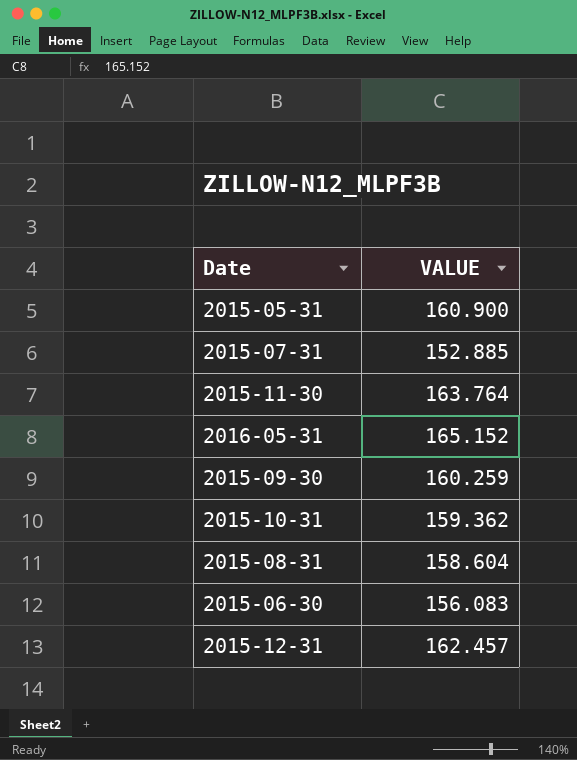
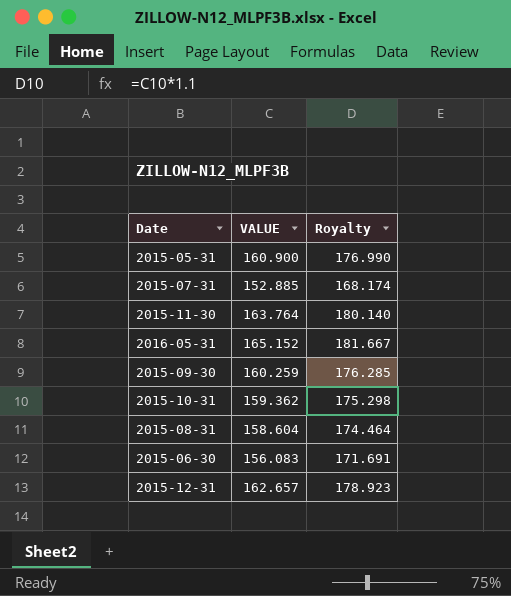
column Royalty | formula: none -> [VALUE] * 1.1
2015-12-31 | VALUE: 162.457 -> 162.657

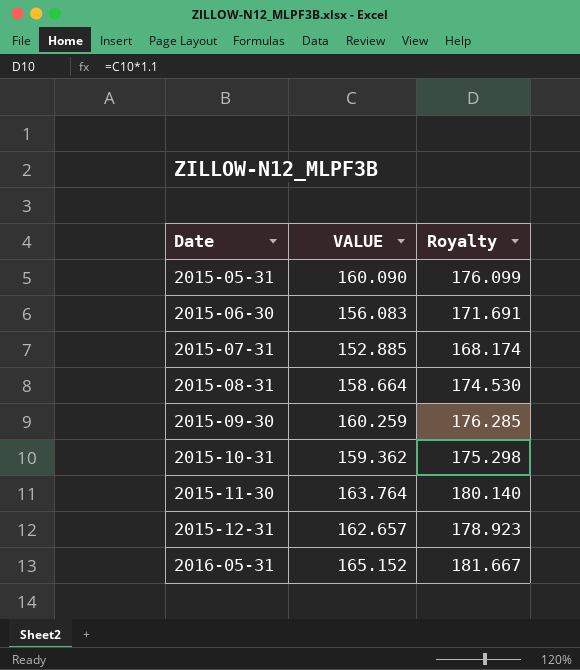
row order: none -> Date ascending
2015-05-31 | VALUE: 160.900 -> 160.090
2015-05-31 | Royalty: 176.990 -> 176.099
2015-08-31 | VALUE: 158.604 -> 158.664
2015-08-31 | Royalty: 174.464 -> 174.530

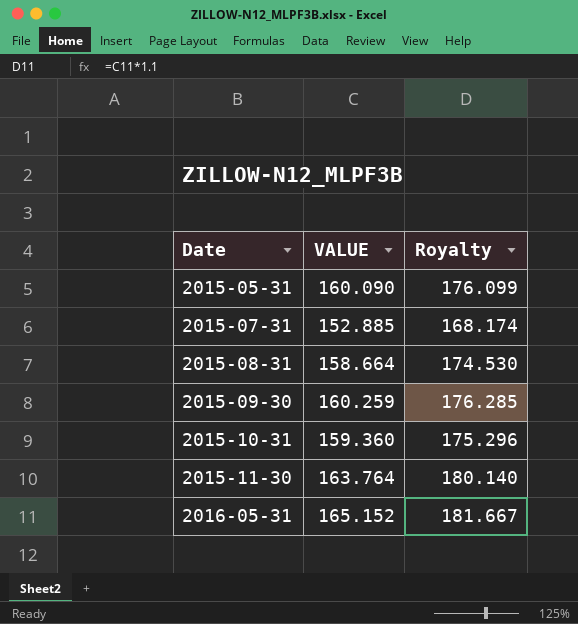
row 2015-06-30: 156.083 | 171.691 -> none
row 2015-12-31: 162.657 | 178.923 -> none
2015-10-31 | VALUE: 159.362 -> 159.360
2015-10-31 | Royalty: 175.298 -> 175.296

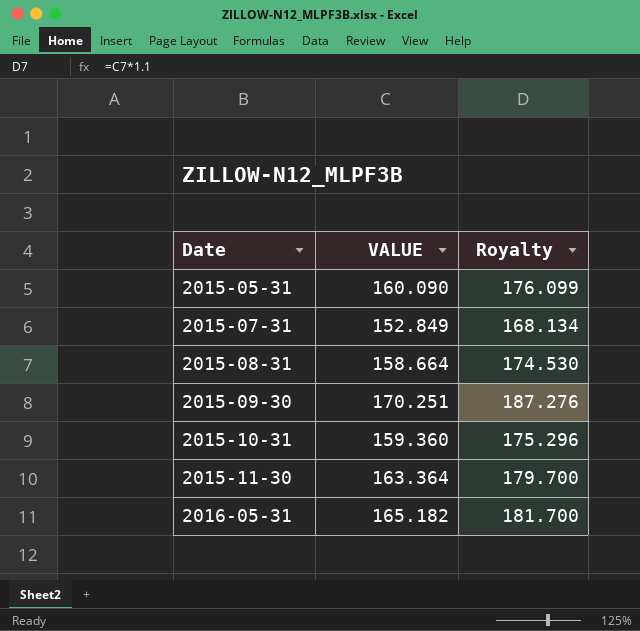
2015-07-31 | VALUE: 152.885 -> 152.849
2015-07-31 | Royalty: 168.174 -> 168.134
2015-09-30 | VALUE: 160.259 -> 170.251
2015-09-30 | Royalty: 176.285 -> 187.276
2015-11-30 | VALUE: 163.764 -> 163.364
2015-11-30 | Royalty: 180.140 -> 179.700
2016-05-31 | VALUE: 165.152 -> 165.182
2016-05-31 | Royalty: 181.667 -> 181.700

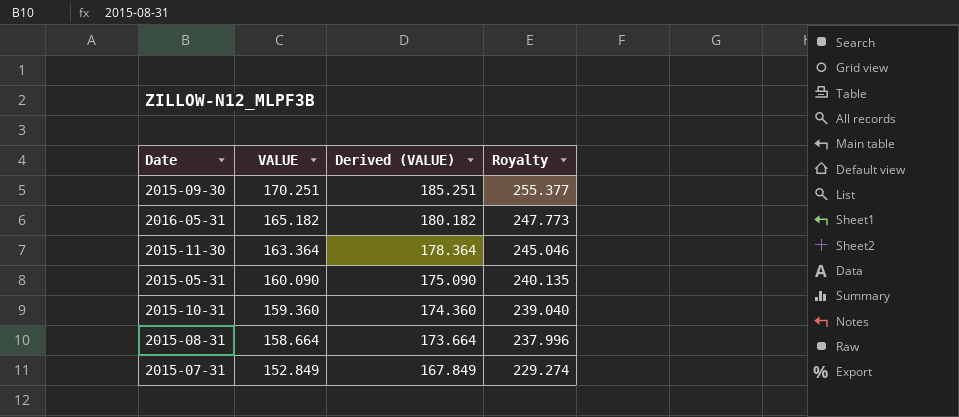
row order: Date ascending -> VALUE descending
column Derived (VALUE) | formula: none -> [VALUE] + 15
column Royalty | formula: [VALUE] * 1.1 -> [VALUE] * 1.5

